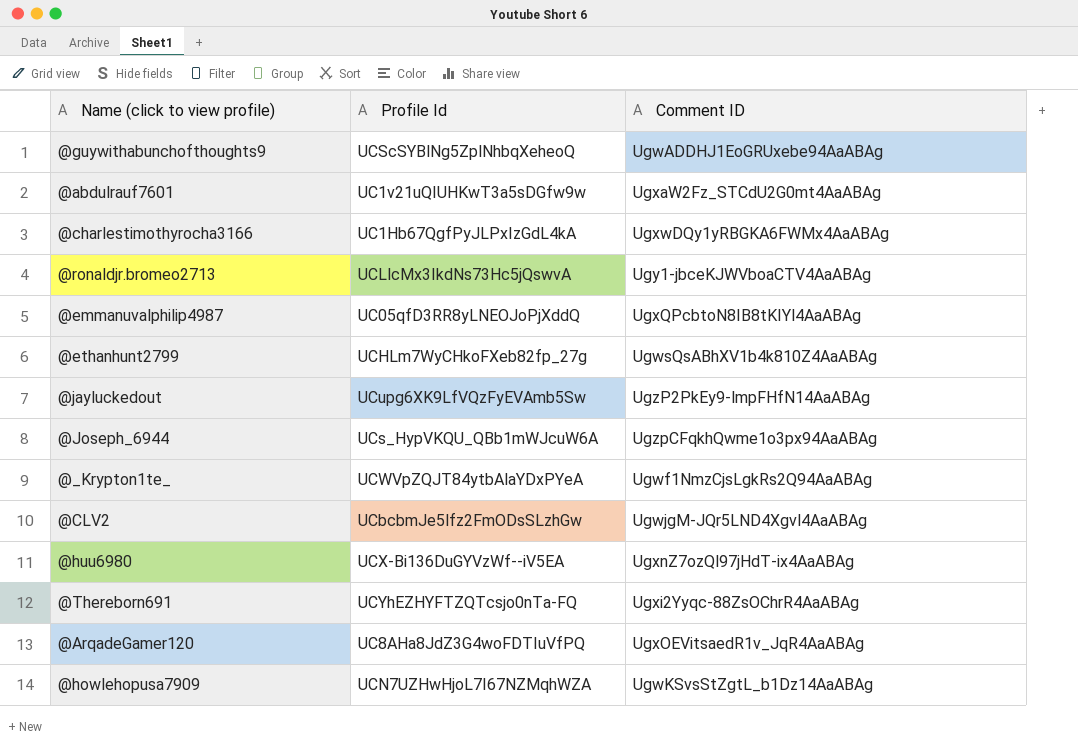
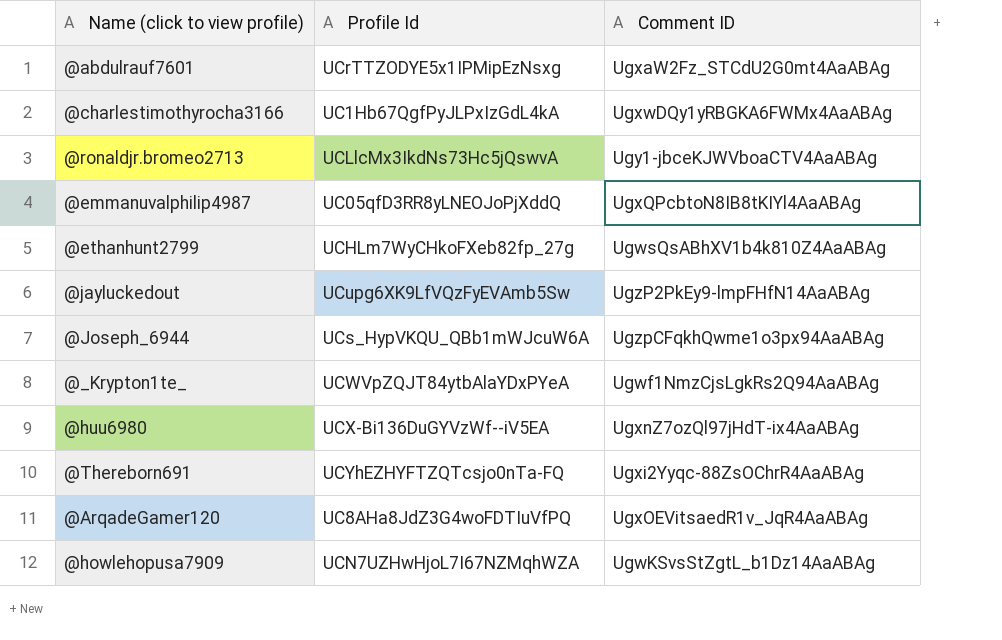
row @guywithabunchofthoughts9: UCScSYBlNg5ZplNhbqXeheoQ | UgwADDHJ1EoGRUxebe94AaABAg -> none
row @CLV2: UCbcbmJe5lfz2FmODsSLzhGw | UgwjgM-JQr5LND4Xgvl4AaABAg -> none
@abdulrauf7601 | Profile Id: UC1v21uQIUHKwT3a5sDGfw9w -> UCrTTZODYE5x1IPMipEzNsxg

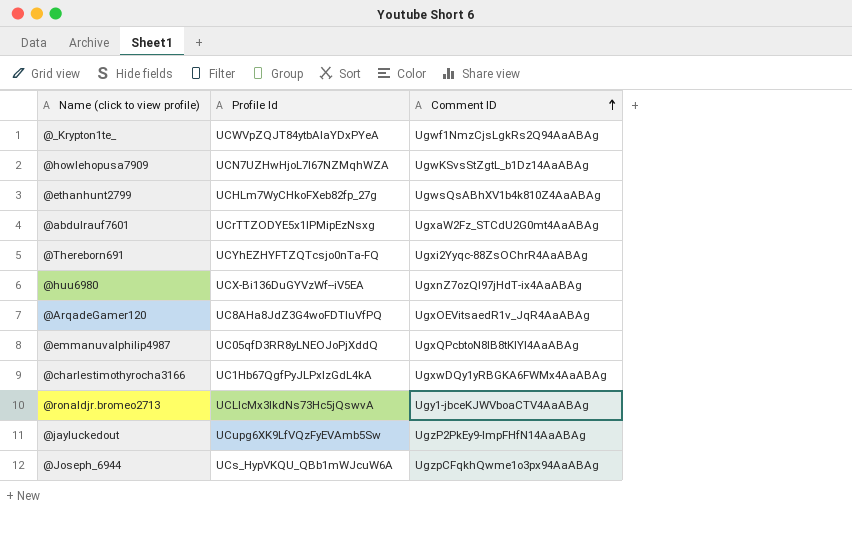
row order: none -> Comment ID ascending

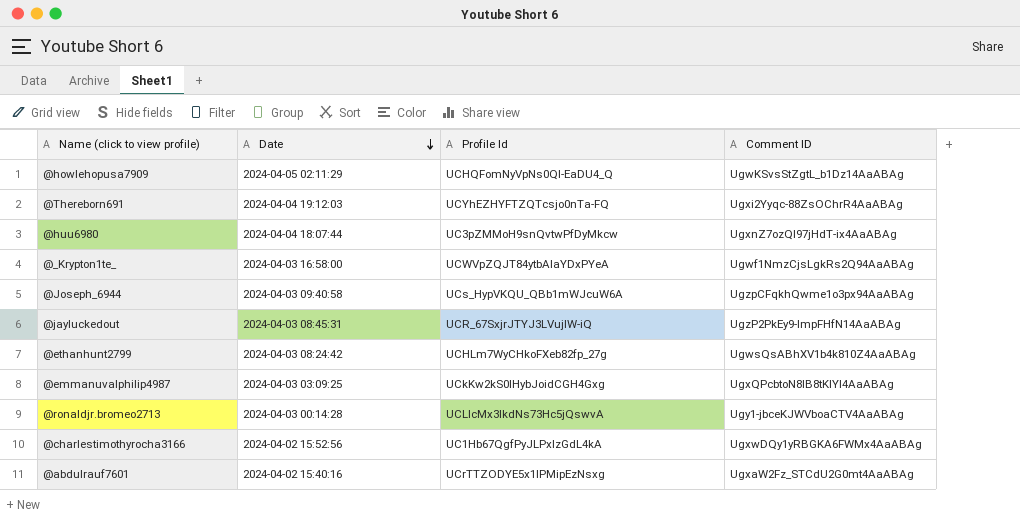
row order: Comment ID ascending -> Date descending
column Date | position: none -> 2
row @ArqadeGamer120: UC8AHa8JdZ3G4woFDTIuVfPQ | UgxOEVitsaedR1v_JqR4AaABAg -> none
@howlehopusa7909 | Profile Id: UCN7UZHwHjoL7I67NZMqhWZA -> UCHQFomNyVpNs0QI-EaDU4_Q
@huu6980 | Profile Id: UCX-Bi136DuGYVzWf--iV5EA -> UC3pZMMoH9snQvtwPfDyMkcw
@jayluckedout | Profile Id: UCupg6XK9LfVQzFyEVAmb5Sw -> UCR_67SxjrJTYJ3LVujlW-iQ
@emmanuvalphilip4987 | Profile Id: UC05qfD3RR8yLNEOJoPjXddQ -> UCkKw2kS0lHybJoidCGH4Gxg

